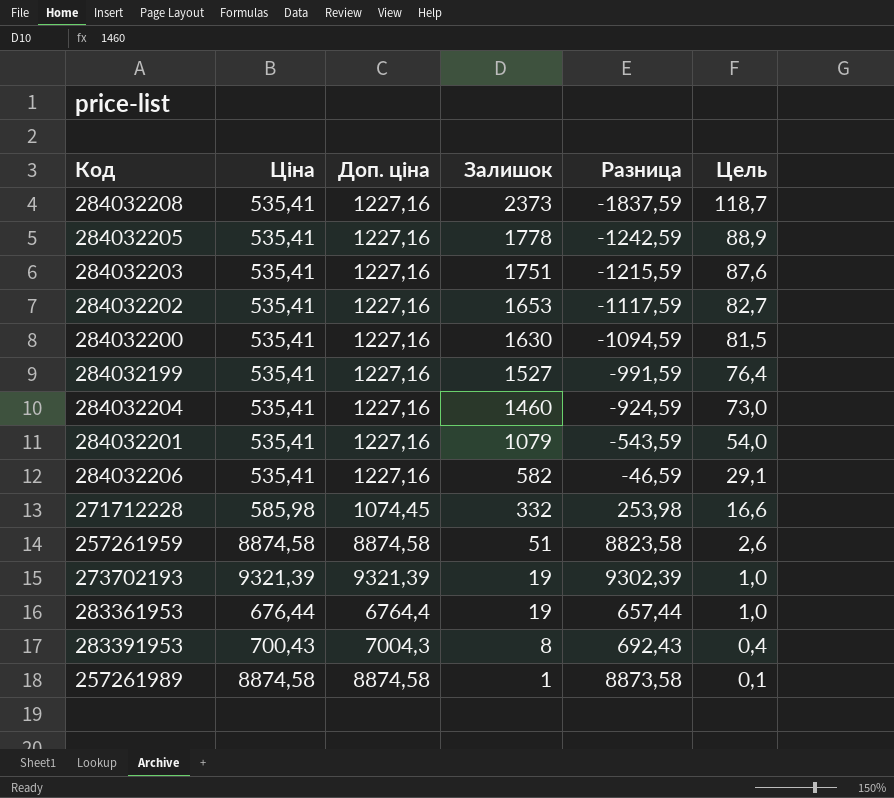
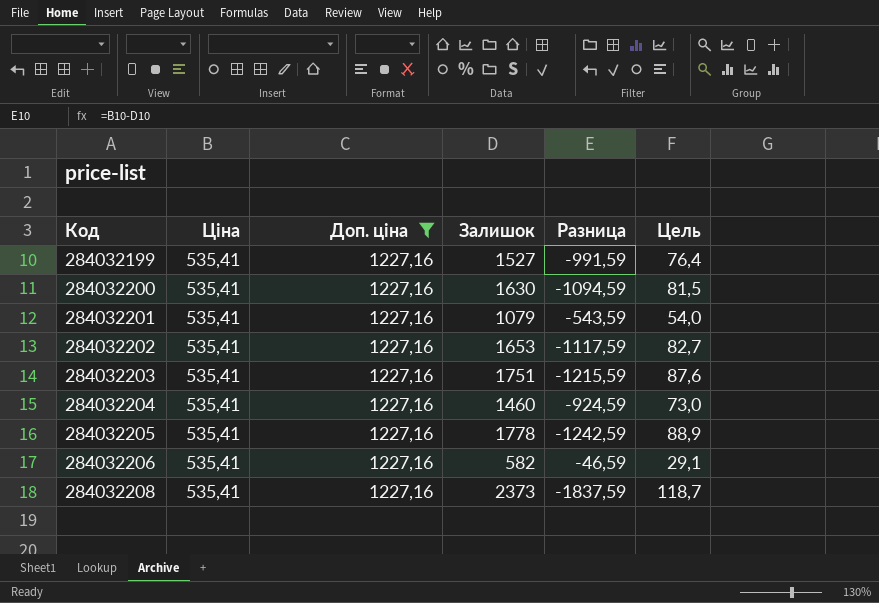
filter: none -> Доп. ціна = 1227,16
row order: Залишок descending -> Код ascending

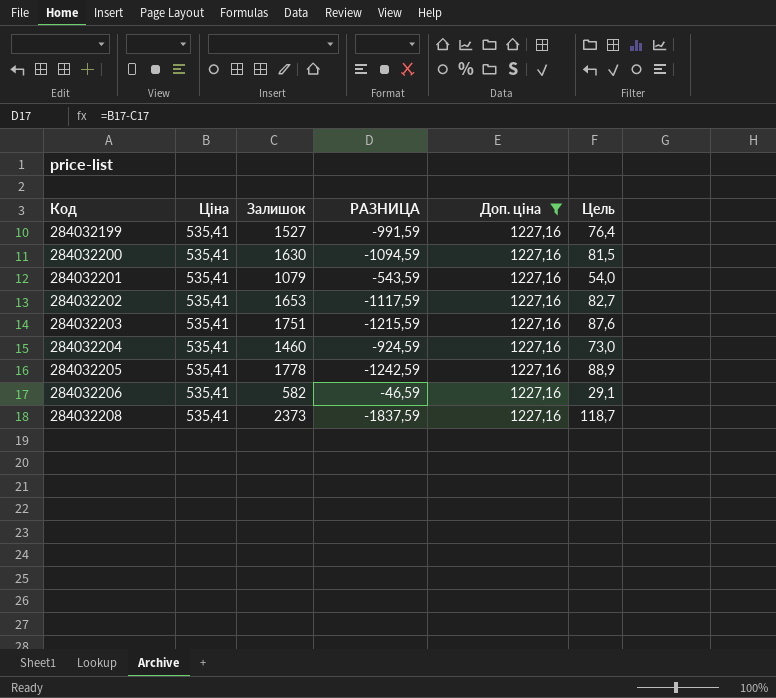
column name: Разница -> РАЗНИЦА
column Доп. ціна | position: 3 -> 5

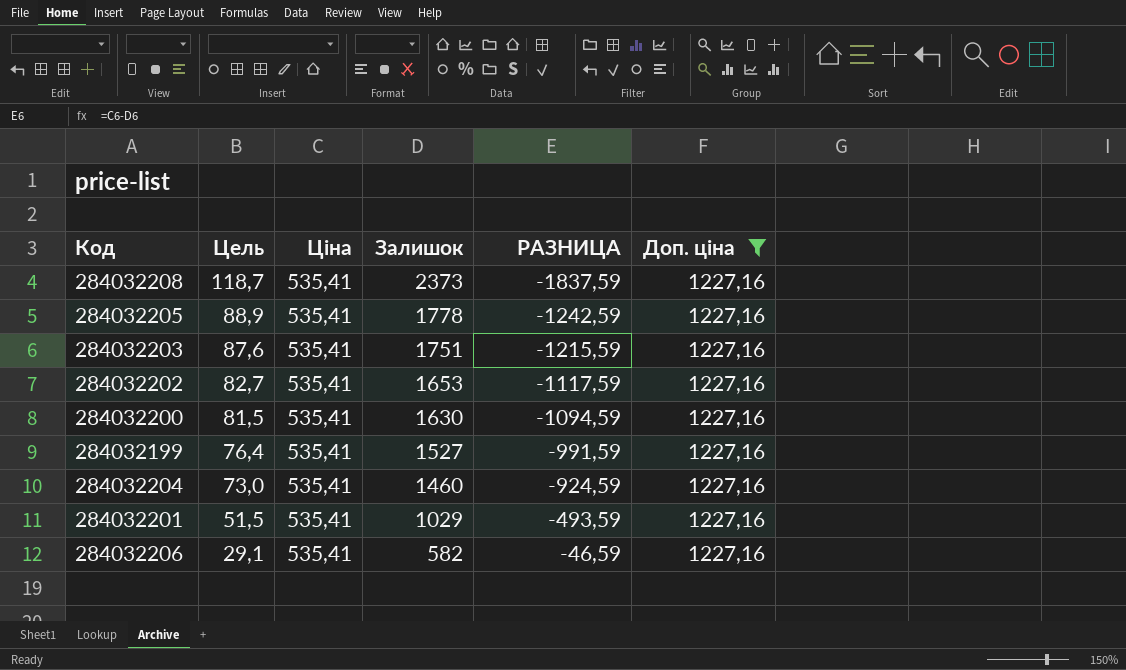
row order: Код ascending -> Цель descending
column Цель | position: 6 -> 2
284032201 | Цель: 54,0 -> 51,5
284032201 | Залишок: 1079 -> 1029
284032201 | РАЗНИЦА: -543,59 -> -493,59

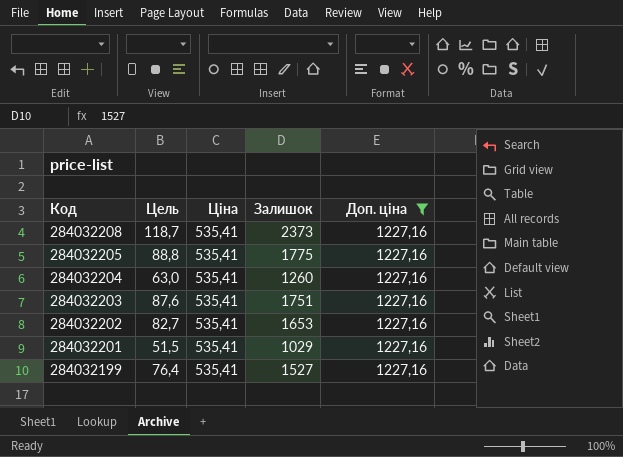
row order: Цель descending -> Код descending
column РАЗНИЦА | formula: [Ціна] - [Залишок] -> none
row 284032200: 81,5 | 535,41 | 1630 | -1094,59 | 1227,16 -> none
row 284032206: 29,1 | 535,41 | 582 | -46,59 | 1227,16 -> none
284032205 | Цель: 88,9 -> 88,8
284032205 | Залишок: 1778 -> 1775
284032204 | Цель: 73,0 -> 63,0
284032204 | Залишок: 1460 -> 1260

